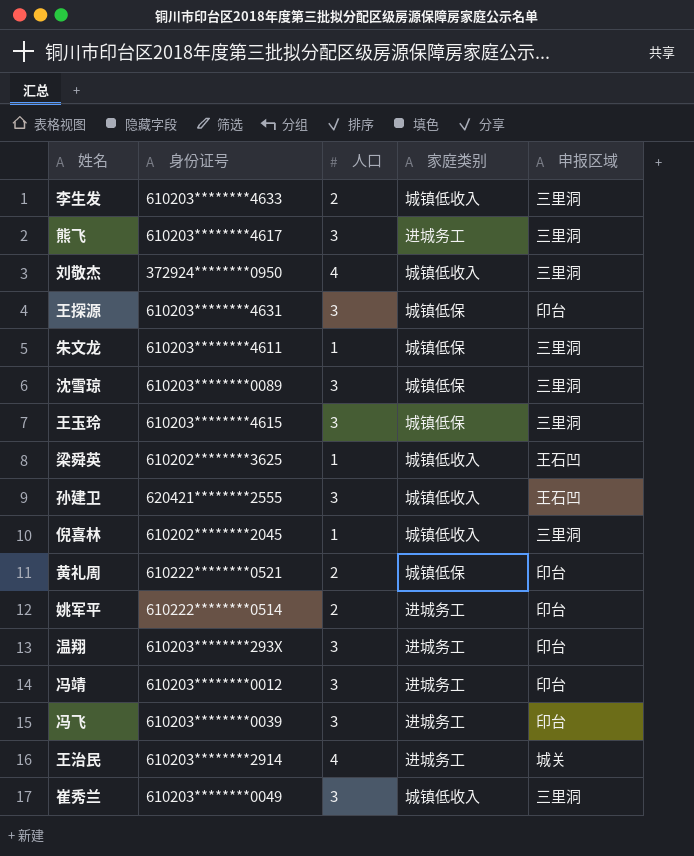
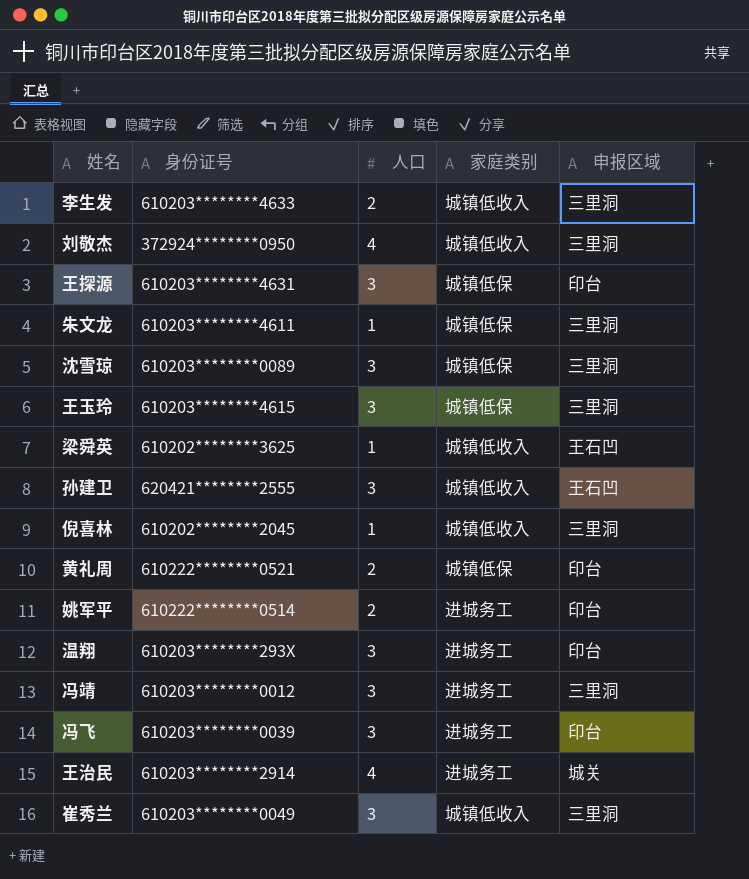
row 熊飞: 610203********4617 | 3 | 进城务工 | 三里洞 -> none
冯靖 | 申报区域: 印台 -> 三里洞

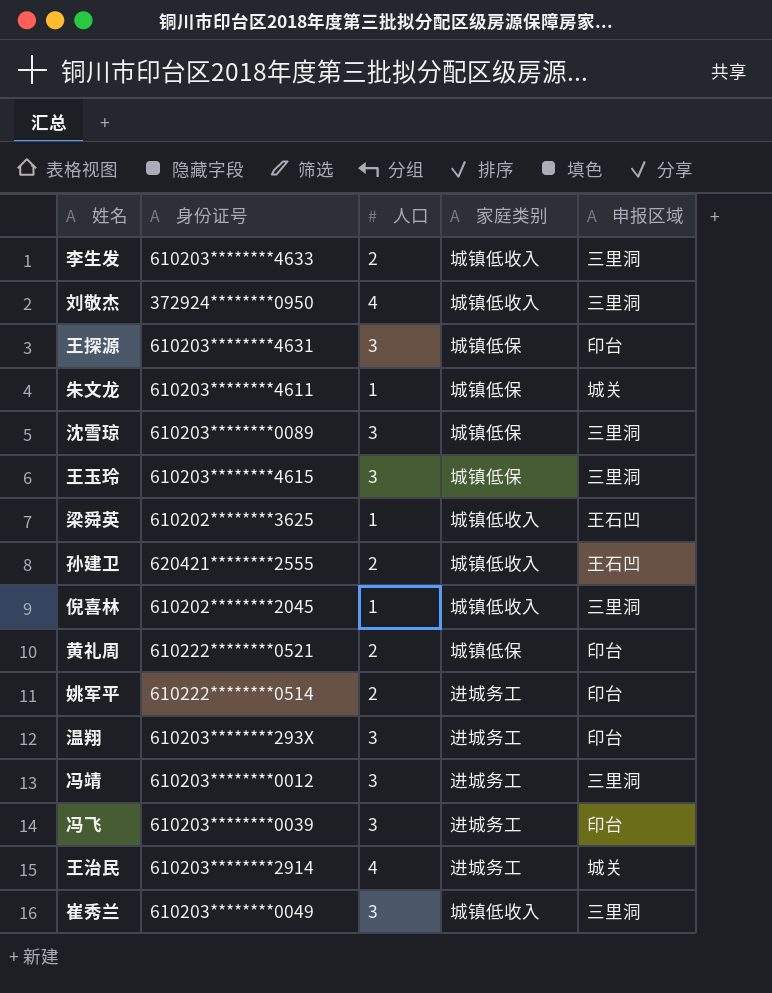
朱文龙 | 申报区域: 三里洞 -> 城关
孙建卫 | 人口: 3 -> 2

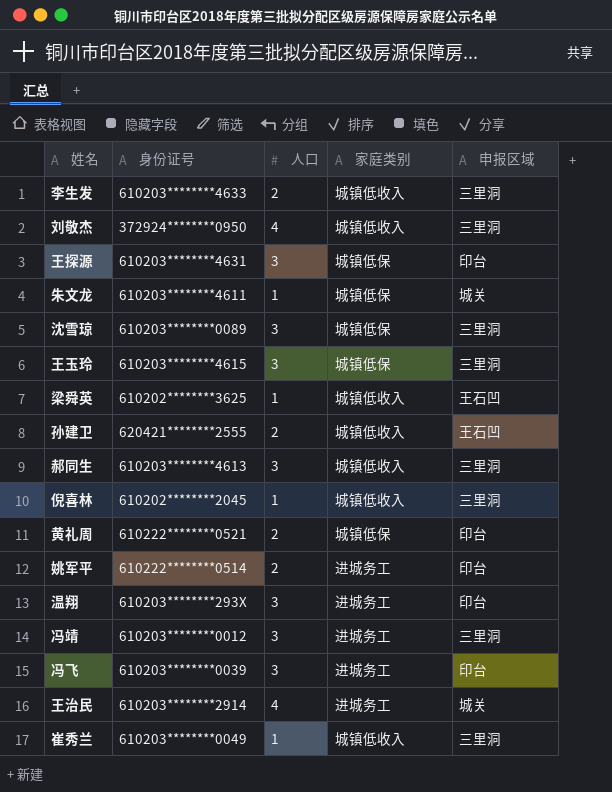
row 郝同生: none -> 610203********4613 | 3 | 城镇低收入 | 三里洞
崔秀兰 | 人口: 3 -> 1

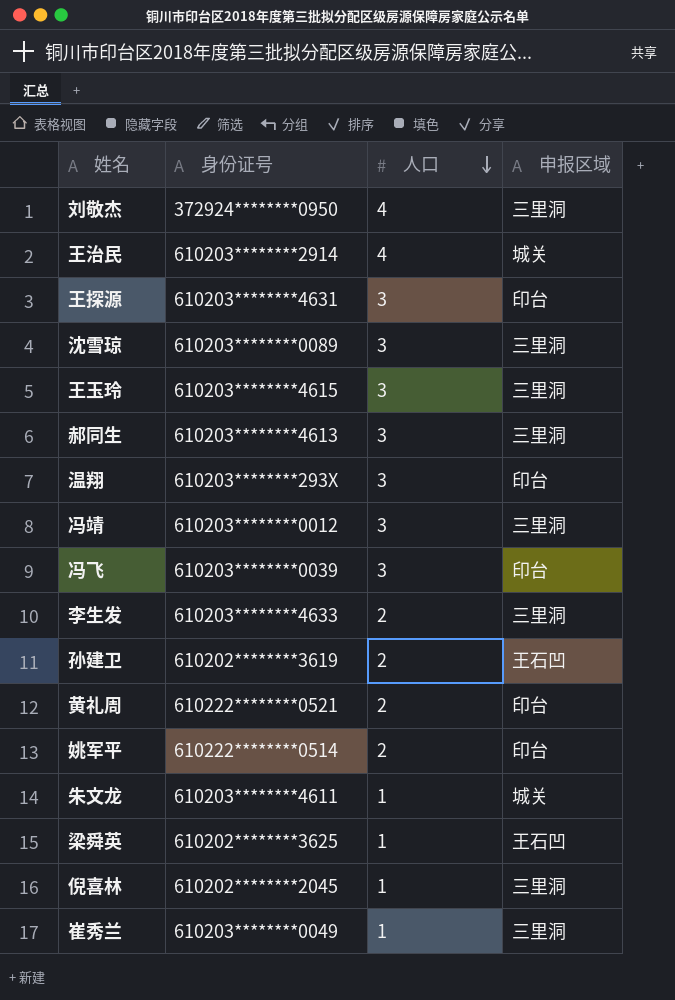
row order: none -> 人口 descending
column 家庭类别 | position: 4 -> none
孙建卫 | 身份证号: 620421********2555 -> 610202********3619

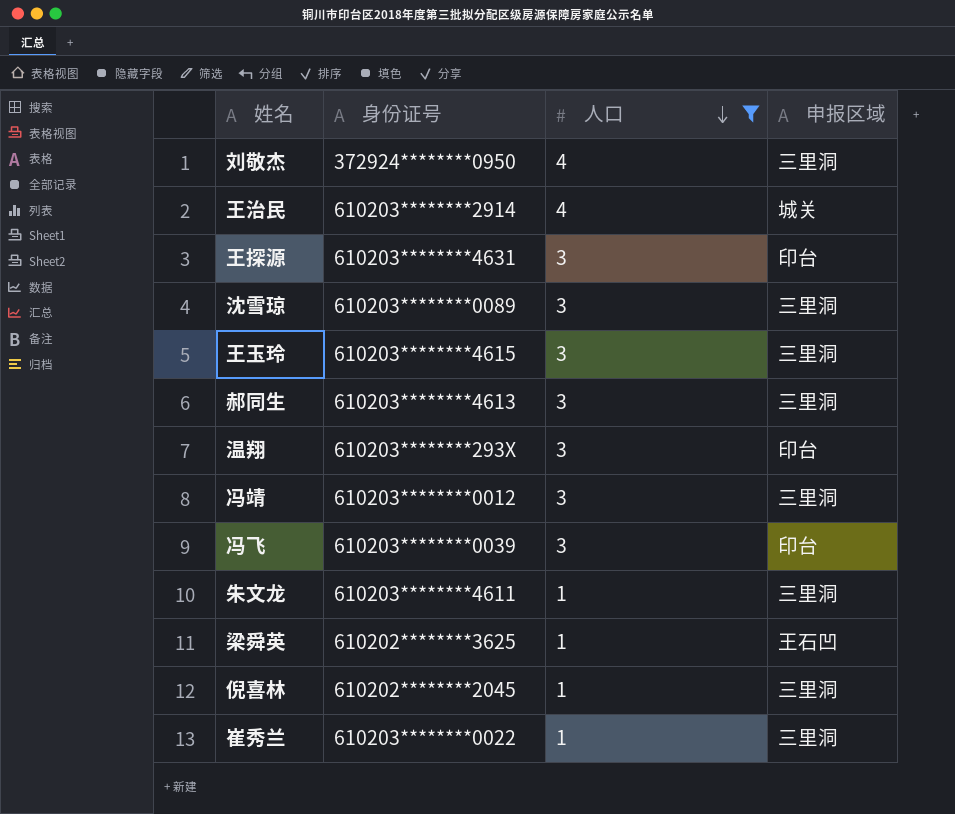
filter: none -> 人口 != 2
朱文龙 | 申报区域: 城关 -> 三里洞
崔秀兰 | 身份证号: 610203********0049 -> 610203********0022

